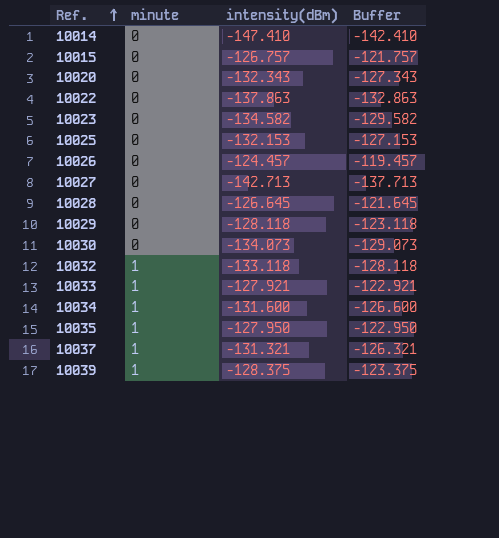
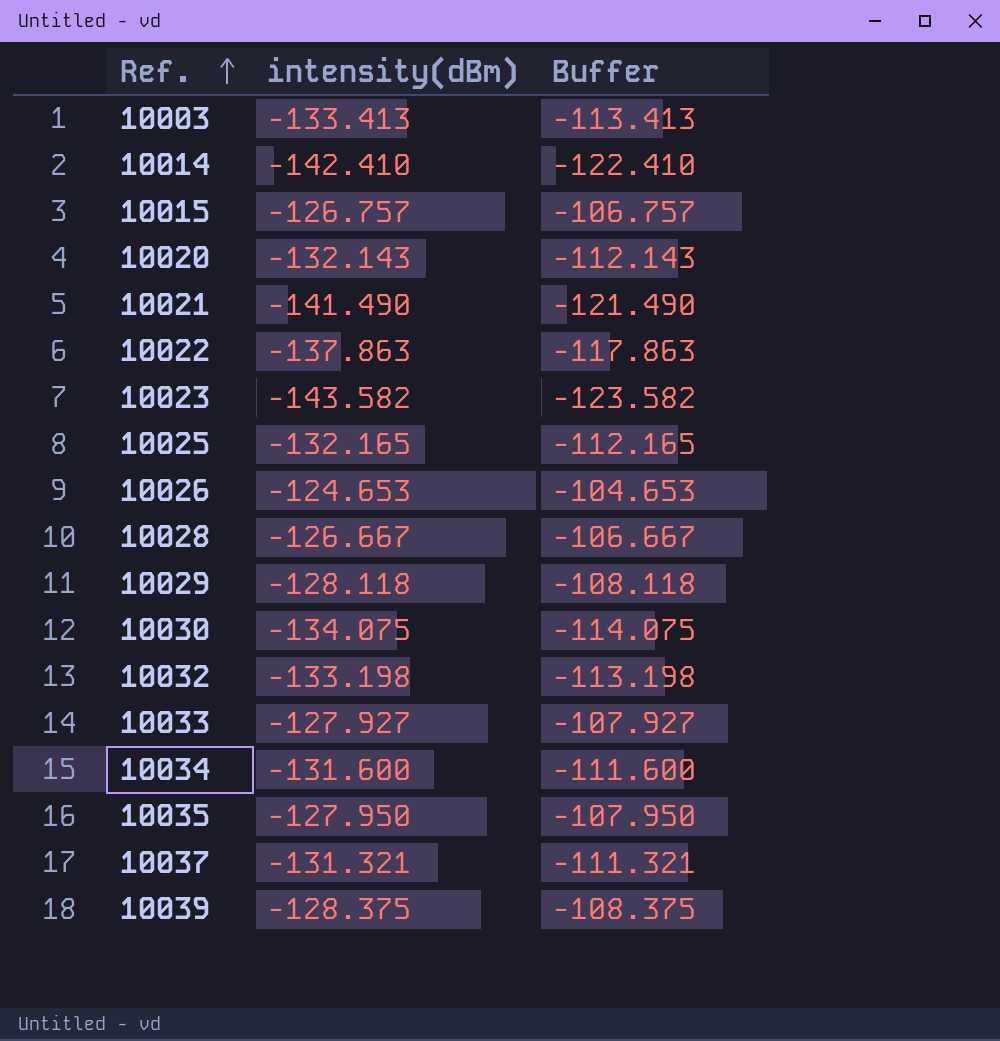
column minute | position: 2 -> none
column Buffer | formula: [intensity(dBm)] + 5 -> [intensity(dBm)] + 20
row 10027: 0 | -142.713 | -137.713 -> none
row 10003: none -> -133.413 | -113.413
10014 | intensity(dBm): -147.410 -> -142.410
10020 | intensity(dBm): -132.343 -> -132.143
row 10021: none -> -141.490 | -121.490
10023 | intensity(dBm): -134.582 -> -143.582
10025 | intensity(dBm): -132.153 -> -132.165
10026 | intensity(dBm): -124.457 -> -124.653
10028 | intensity(dBm): -126.645 -> -126.667
10030 | intensity(dBm): -134.073 -> -134.075
10032 | intensity(dBm): -133.118 -> -133.198
10033 | intensity(dBm): -127.921 -> -127.927

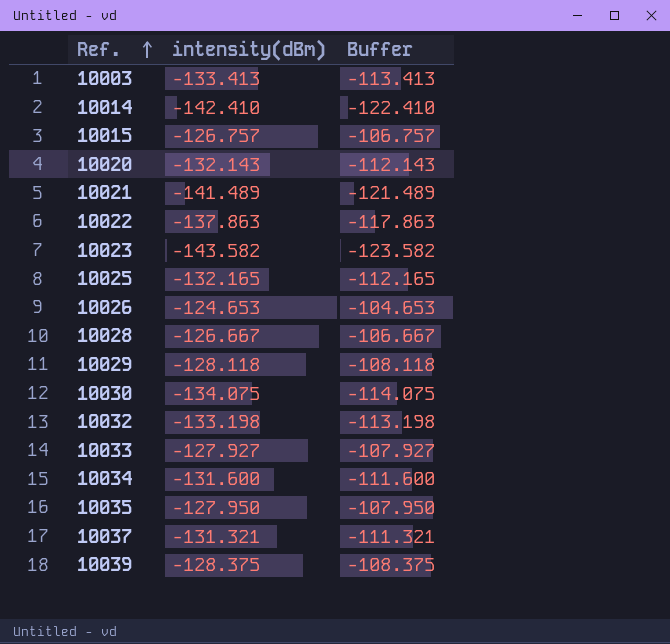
10021 | intensity(dBm): -141.490 -> -141.489
10021 | Buffer: -121.490 -> -121.489

